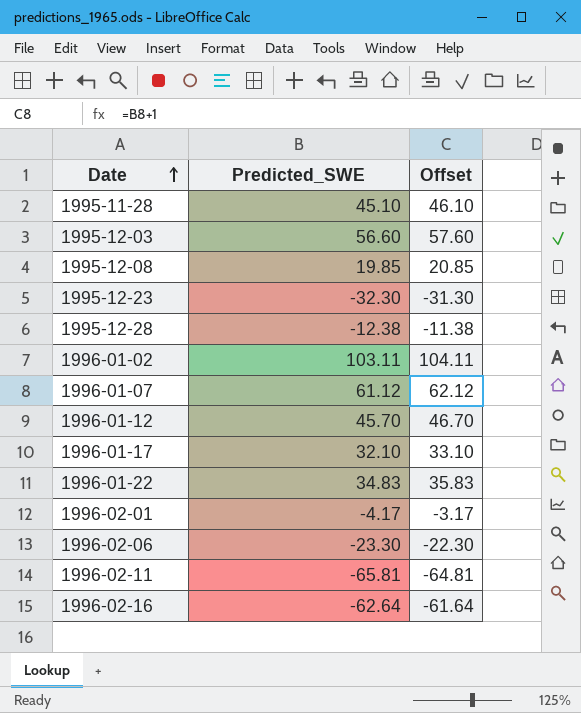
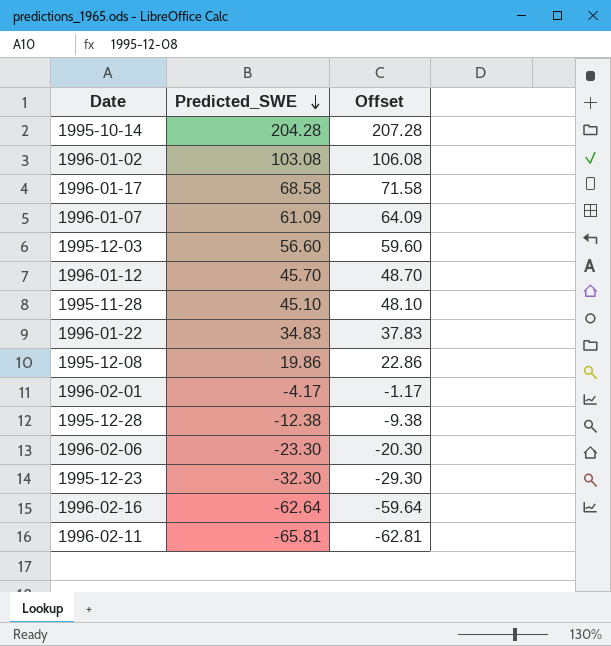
row order: Date ascending -> Predicted_SWE descending
column Offset | formula: [Predicted_SWE] + 1 -> [Predicted_SWE] + 3
row 1995-10-14: none -> 204.28 | 207.28
1996-01-02 | Predicted_SWE: 103.11 -> 103.08
1996-01-17 | Predicted_SWE: 32.10 -> 68.58
1996-01-07 | Predicted_SWE: 61.12 -> 61.09
1995-12-08 | Predicted_SWE: 19.85 -> 19.86

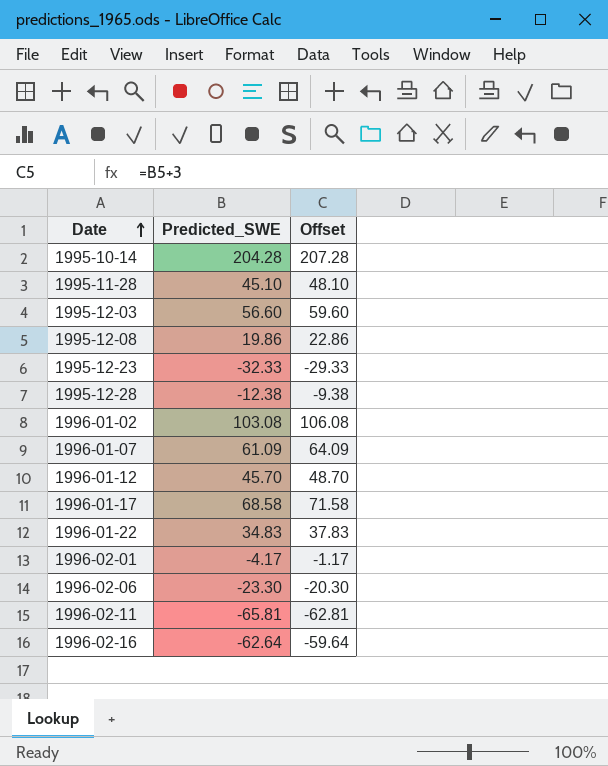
row order: Predicted_SWE descending -> Date ascending
1995-12-23 | Predicted_SWE: -32.30 -> -32.33
1995-12-23 | Offset: -29.30 -> -29.33

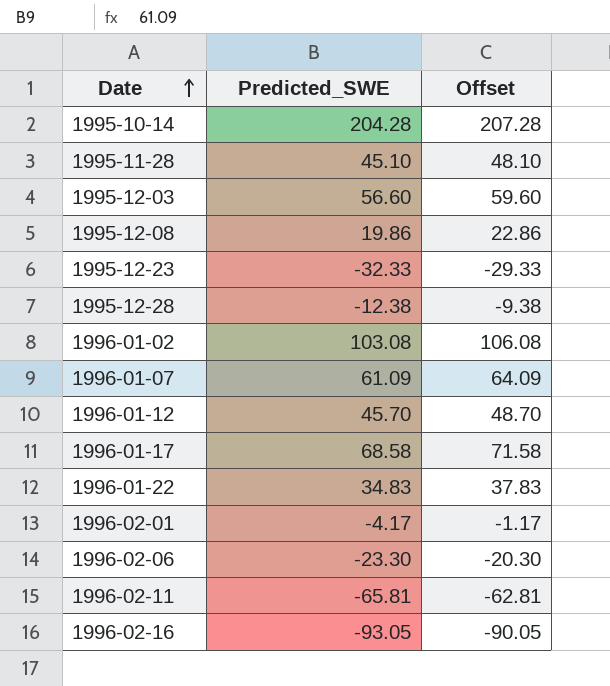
1996-02-16 | Predicted_SWE: -62.64 -> -93.05
1996-02-16 | Offset: -59.64 -> -90.05

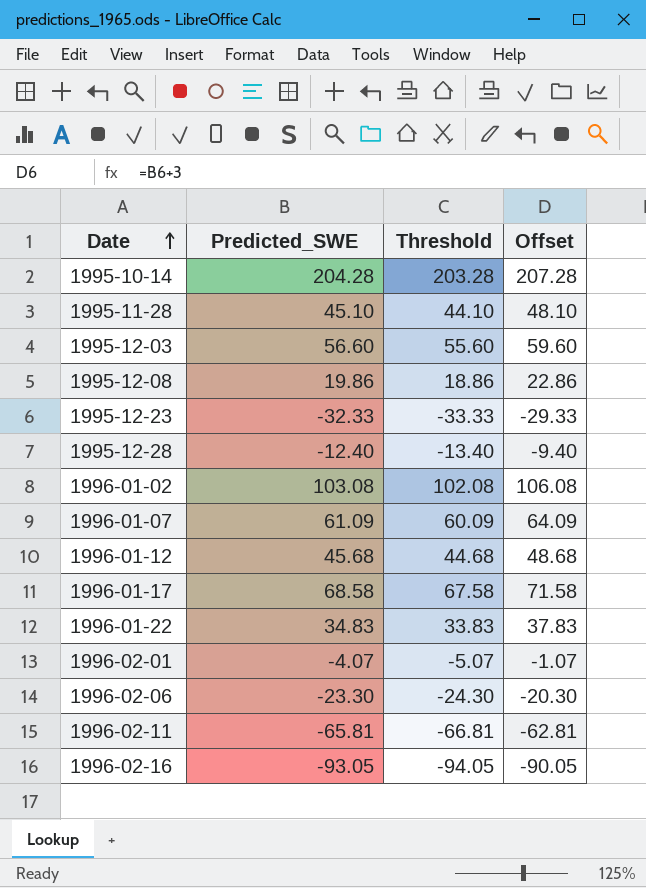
column Threshold | formula: none -> [Predicted_SWE] - 1
1995-12-28 | Predicted_SWE: -12.38 -> -12.40
1995-12-28 | Offset: -9.38 -> -9.40
1996-01-12 | Predicted_SWE: 45.70 -> 45.68
1996-01-12 | Offset: 48.70 -> 48.68
1996-02-01 | Predicted_SWE: -4.17 -> -4.07
1996-02-01 | Offset: -1.17 -> -1.07

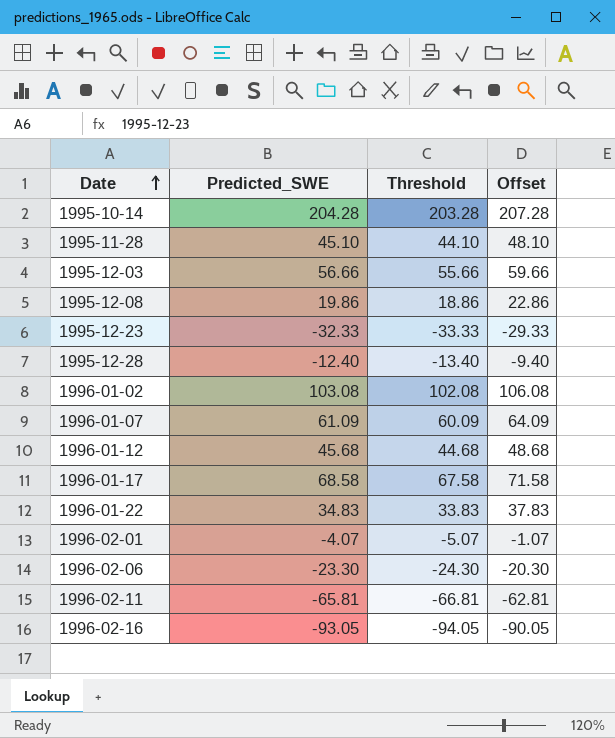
1995-12-03 | Predicted_SWE: 56.60 -> 56.66
1995-12-03 | Threshold: 55.60 -> 55.66
1995-12-03 | Offset: 59.60 -> 59.66

